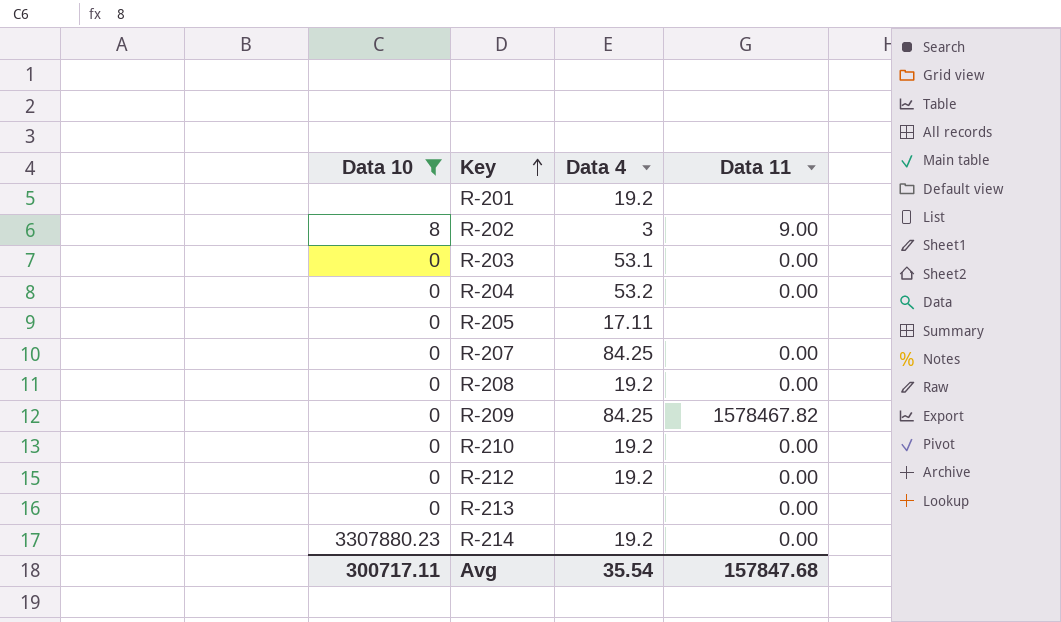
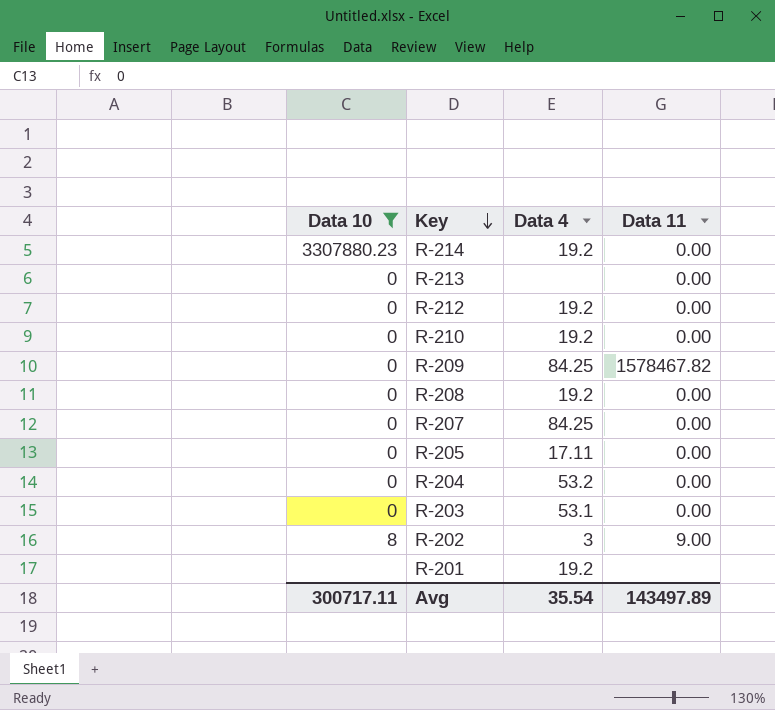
row order: Key ascending -> Key descending
R-205 | Data 11: none -> 0.00
Avg | Data 11: 157847.68 -> 143497.89

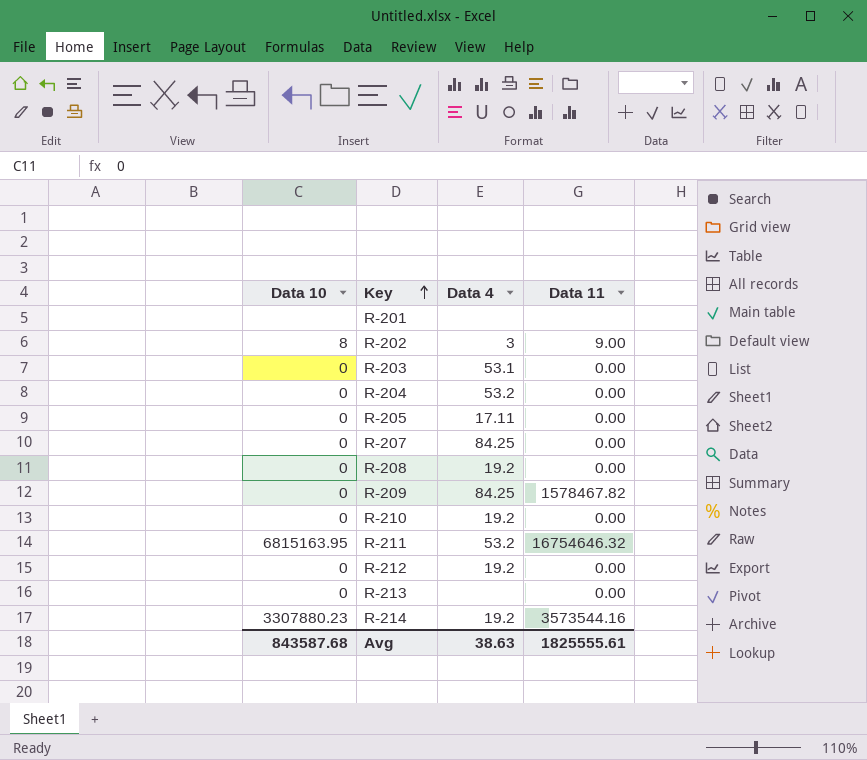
filter: Data 10 != 6815163.95 -> none
row order: Key descending -> Key ascending
R-201 | Data 4: 19.2 -> none
R-214 | Data 11: 0.00 -> 3573544.16
Avg | Data 10: 300717.11 -> 843587.68
Avg | Data 4: 35.54 -> 38.63
Avg | Data 11: 143497.89 -> 1825555.61

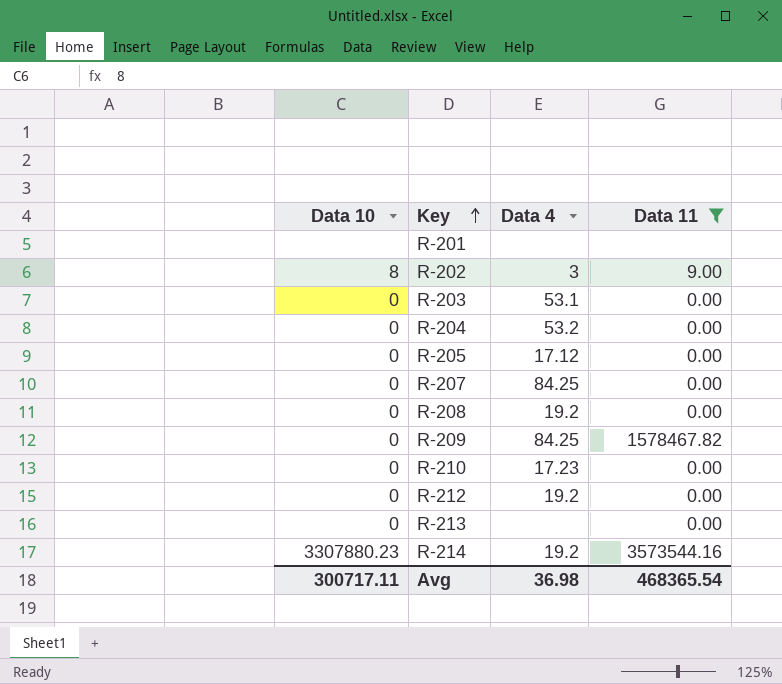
filter: none -> Data 11 != 16754646.32
R-205 | Data 4: 17.11 -> 17.12
R-210 | Data 4: 19.2 -> 17.23
Avg | Data 10: 843587.68 -> 300717.11
Avg | Data 4: 38.63 -> 36.98
Avg | Data 11: 1825555.61 -> 468365.54

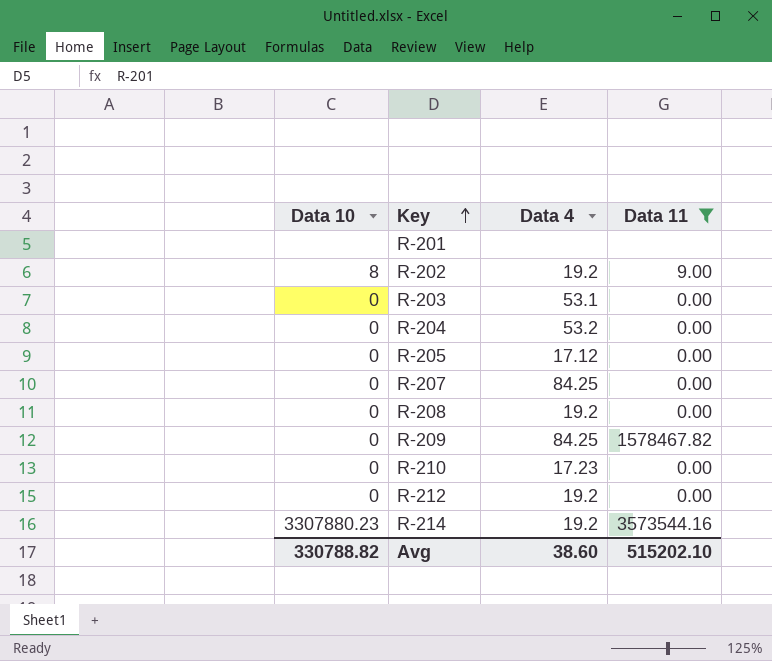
row R-213: 0 | none | 0.00 -> none
R-202 | Data 4: 3 -> 19.2
Avg | Data 10: 300717.11 -> 330788.82
Avg | Data 4: 36.98 -> 38.60
Avg | Data 11: 468365.54 -> 515202.10

